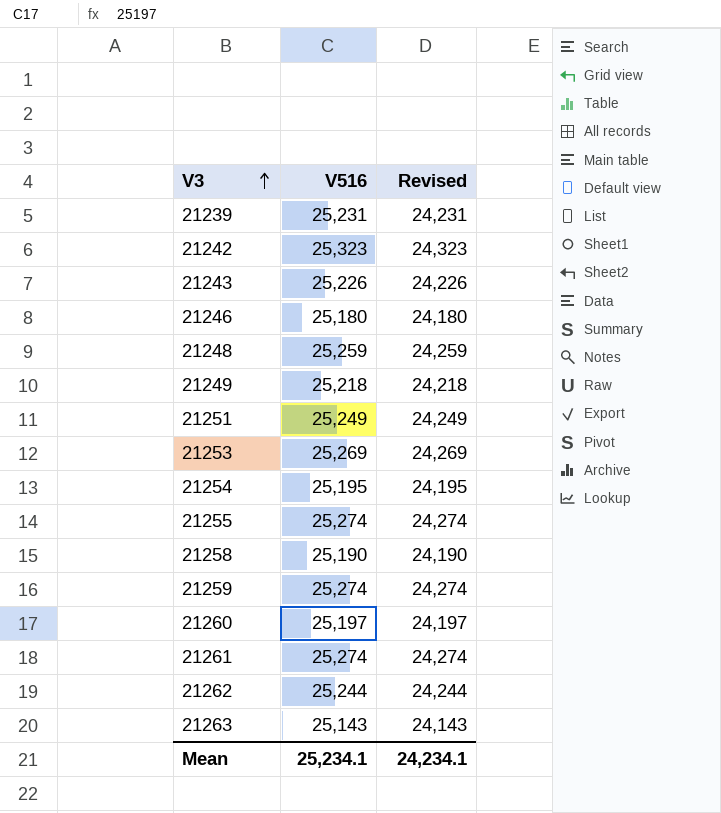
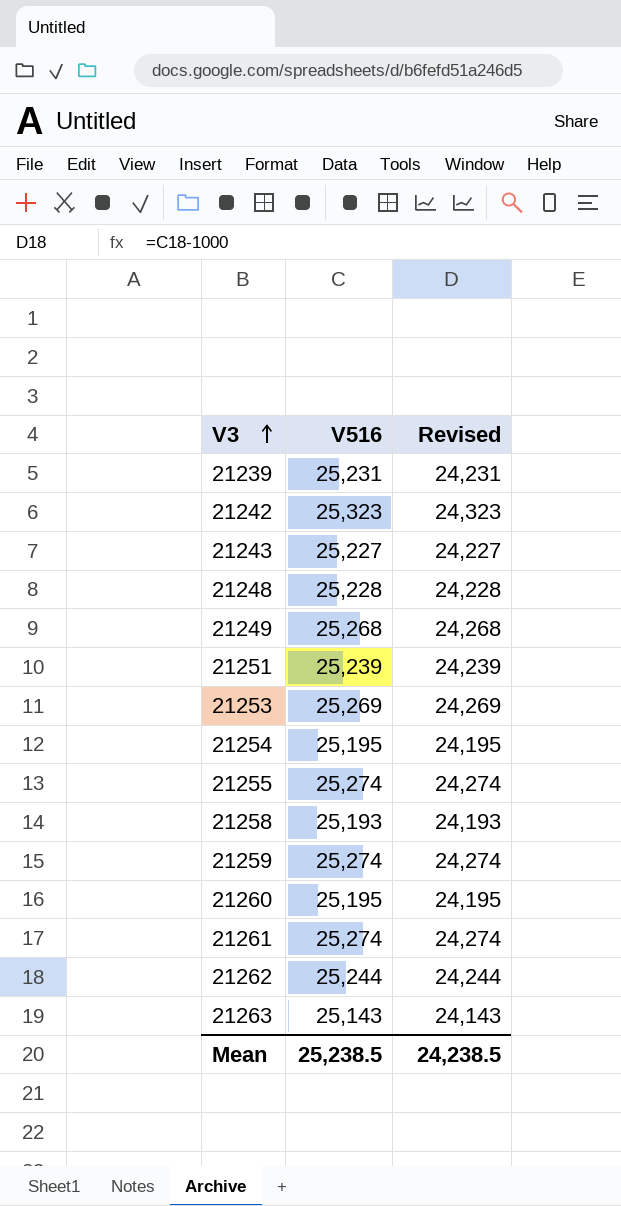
row 21246: 25,180 | 24,180 -> none
21243 | V516: 25,226 -> 25,227
21243 | Revised: 24,226 -> 24,227
21248 | V516: 25,259 -> 25,228
21248 | Revised: 24,259 -> 24,228
21249 | V516: 25,218 -> 25,268
21249 | Revised: 24,218 -> 24,268
21251 | V516: 25,249 -> 25,239
21251 | Revised: 24,249 -> 24,239
21258 | V516: 25,190 -> 25,193
21258 | Revised: 24,190 -> 24,193
21260 | V516: 25,197 -> 25,195
21260 | Revised: 24,197 -> 24,195
Mean | V516: 25,234.1 -> 25,238.5
Mean | Revised: 24,234.1 -> 24,238.5

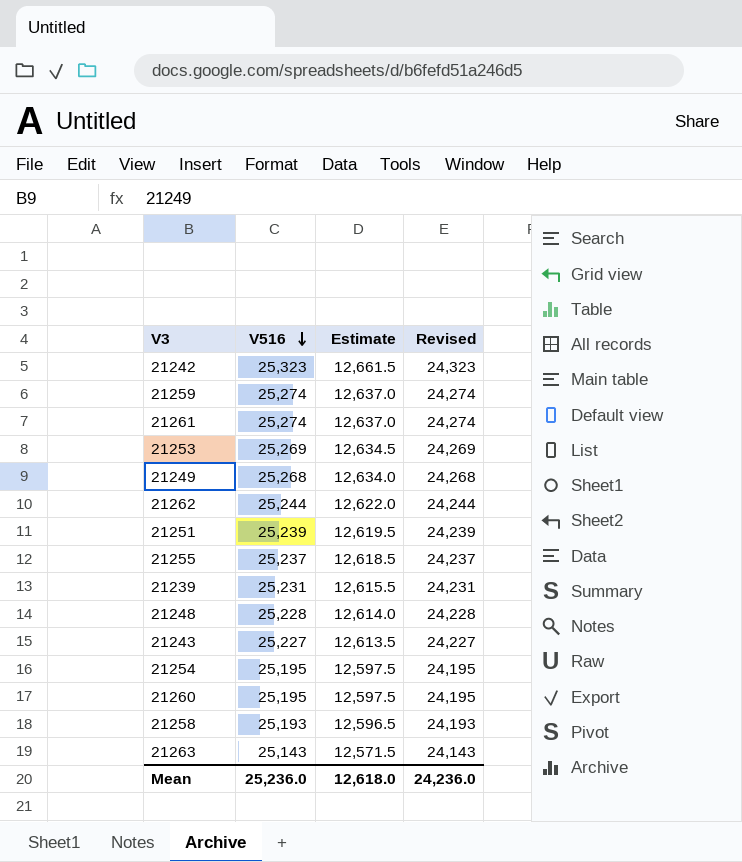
row order: V3 ascending -> V516 descending
column Estimate | formula: none -> [V516] * 0.5
21255 | V516: 25,274 -> 25,237
21255 | Revised: 24,274 -> 24,237
Mean | V516: 25,238.5 -> 25,236.0
Mean | Revised: 24,238.5 -> 24,236.0

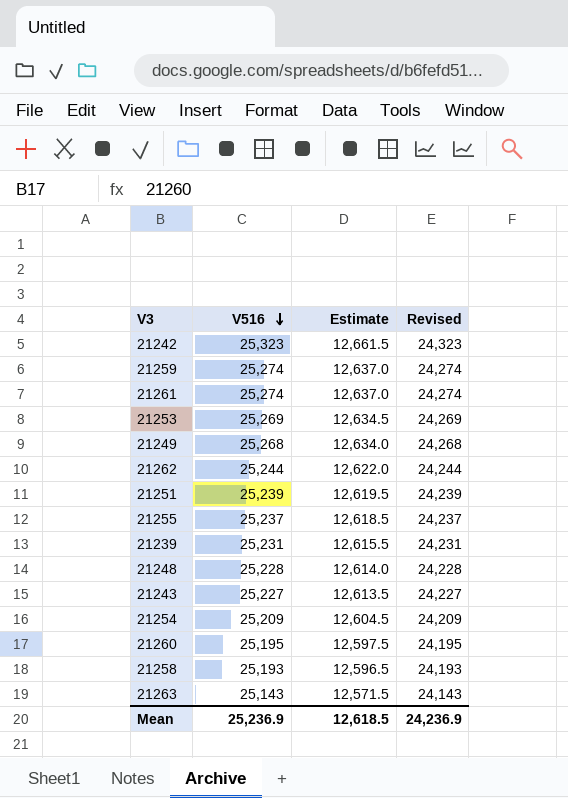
21254 | V516: 25,195 -> 25,209
21254 | Estimate: 12,597.5 -> 12,604.5
21254 | Revised: 24,195 -> 24,209
Mean | V516: 25,236.0 -> 25,236.9
Mean | Estimate: 12,618.0 -> 12,618.5
Mean | Revised: 24,236.0 -> 24,236.9

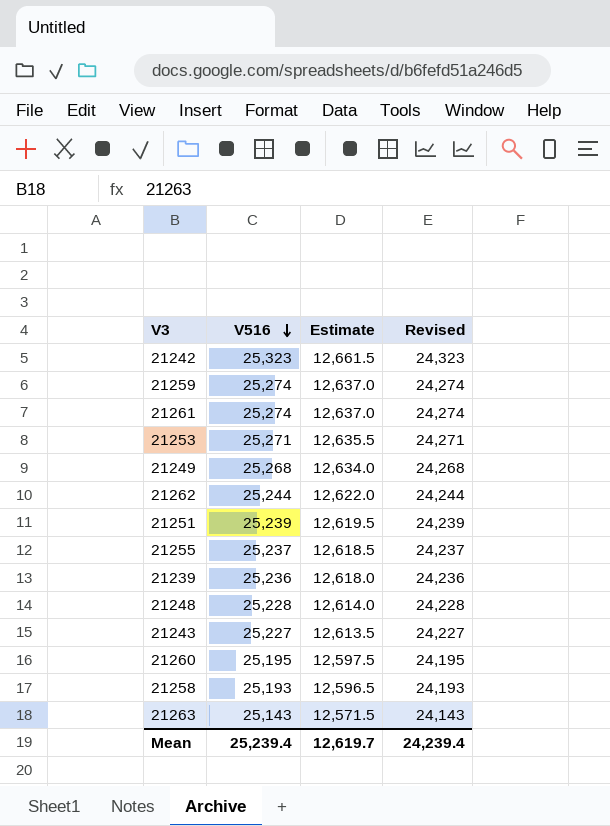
row 21254: 25,209 | 12,604.5 | 24,209 -> none
21253 | V516: 25,269 -> 25,271
21253 | Estimate: 12,634.5 -> 12,635.5
21253 | Revised: 24,269 -> 24,271
21239 | V516: 25,231 -> 25,236
21239 | Estimate: 12,615.5 -> 12,618.0
21239 | Revised: 24,231 -> 24,236
Mean | V516: 25,236.9 -> 25,239.4
Mean | Estimate: 12,618.5 -> 12,619.7
Mean | Revised: 24,236.9 -> 24,239.4

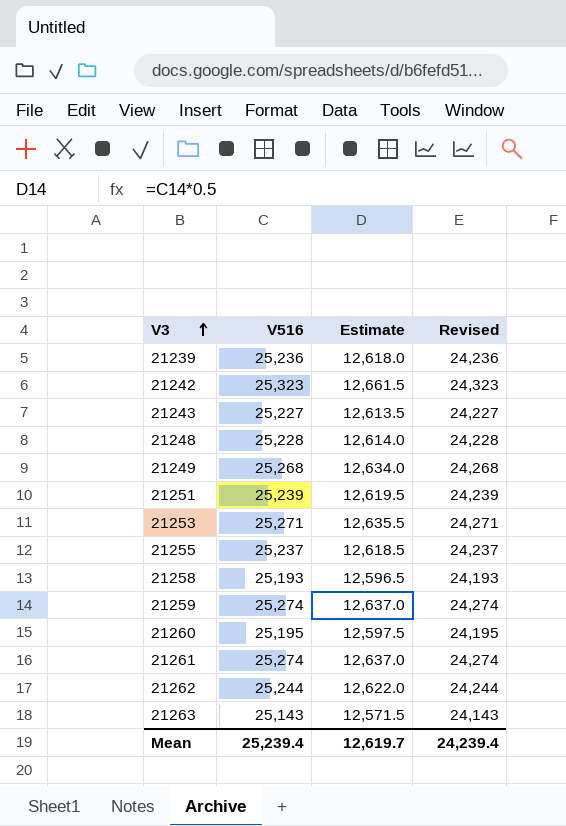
row order: V516 descending -> V3 ascending

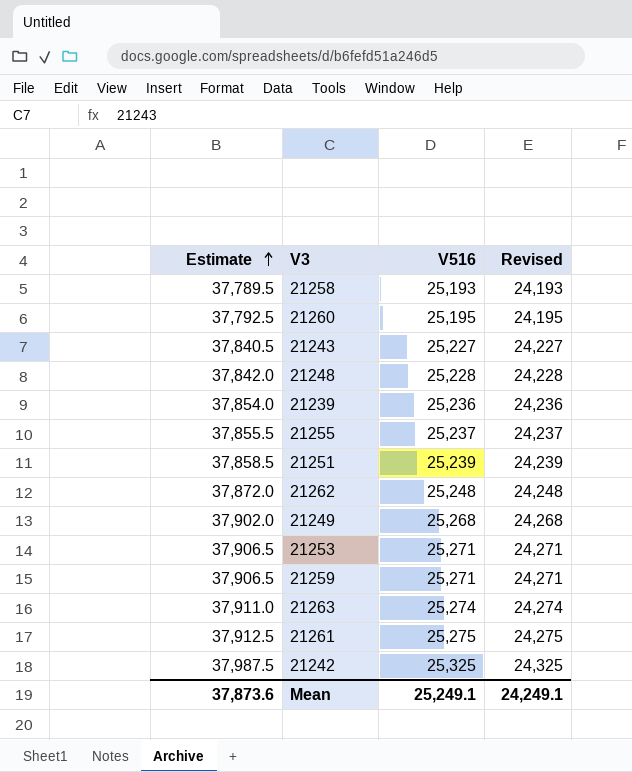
row order: V3 ascending -> Estimate ascending
column Estimate | formula: [V516] * 0.5 -> [V516] * 1.5
column Estimate | position: 3 -> 1
21262 | V516: 25,244 -> 25,248
21262 | Revised: 24,244 -> 24,248
21259 | V516: 25,274 -> 25,271
21259 | Revised: 24,274 -> 24,271
21263 | V516: 25,143 -> 25,274
21263 | Revised: 24,143 -> 24,274
21261 | V516: 25,274 -> 25,275
21261 | Revised: 24,274 -> 24,275
21242 | V516: 25,323 -> 25,325
21242 | Revised: 24,323 -> 24,325
Mean | Estimate: 12,619.7 -> 37,873.6
Mean | V516: 25,239.4 -> 25,249.1
Mean | Revised: 24,239.4 -> 24,249.1

